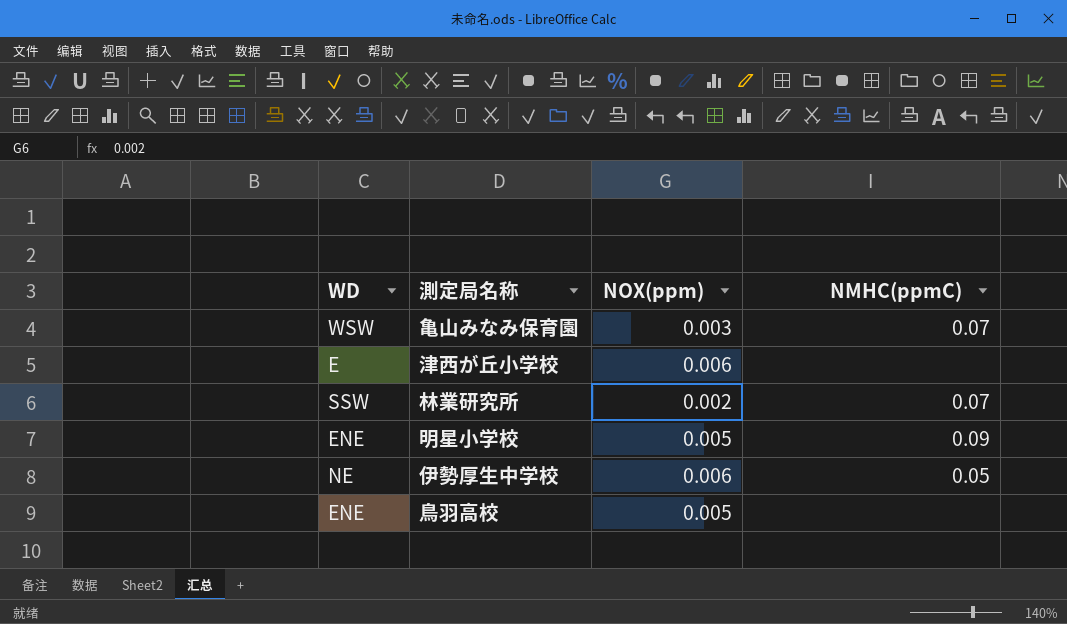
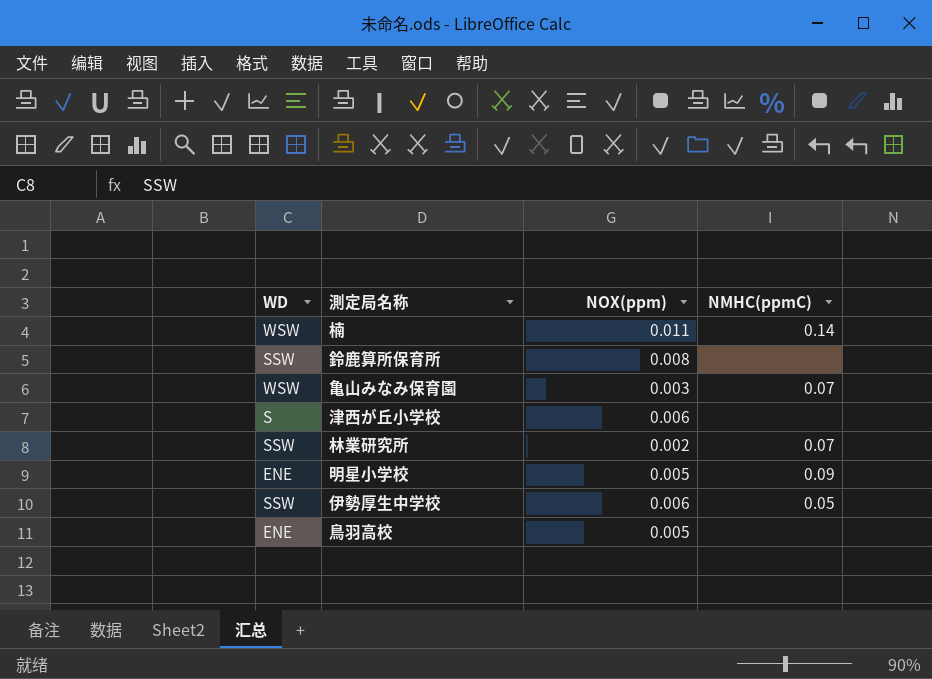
row 楠: none -> WSW | 0.011 | 0.14
row 鈴鹿算所保育所: none -> SSW | 0.008 | none
津西が丘小学校 | WD: E -> S
伊勢厚生中学校 | WD: NE -> SSW

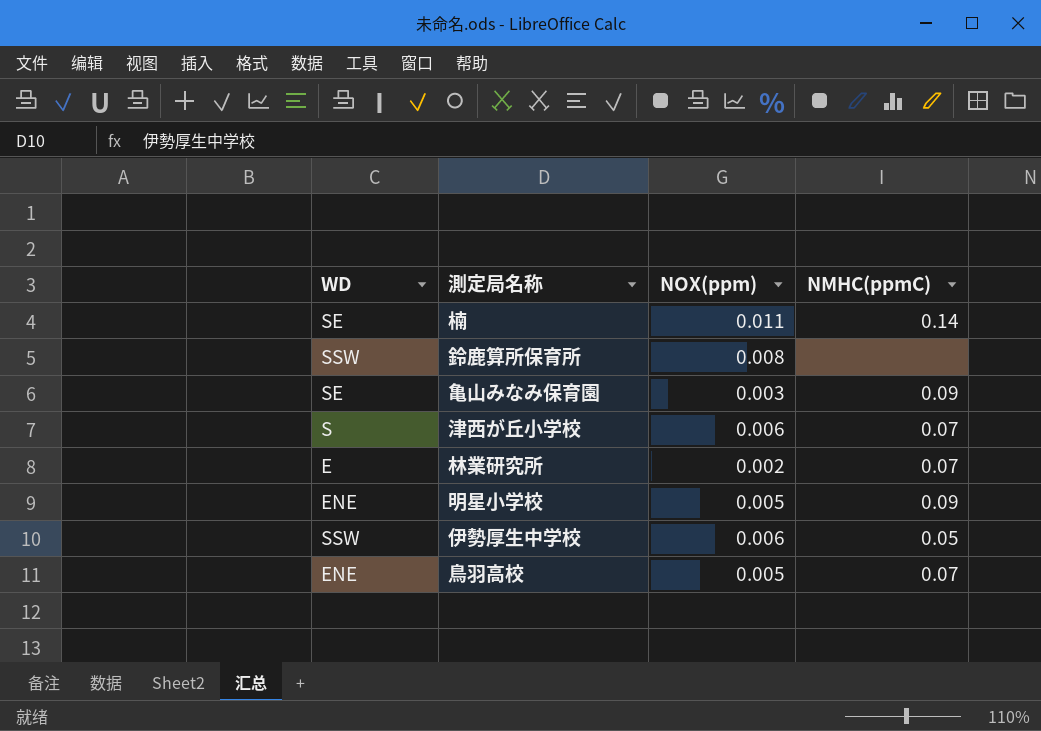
楠 | WD: WSW -> SE
亀山みなみ保育園 | WD: WSW -> SE
亀山みなみ保育園 | NMHC(ppmC): 0.07 -> 0.09
津西が丘小学校 | NMHC(ppmC): none -> 0.07
林業研究所 | WD: SSW -> E
鳥羽高校 | NMHC(ppmC): none -> 0.07

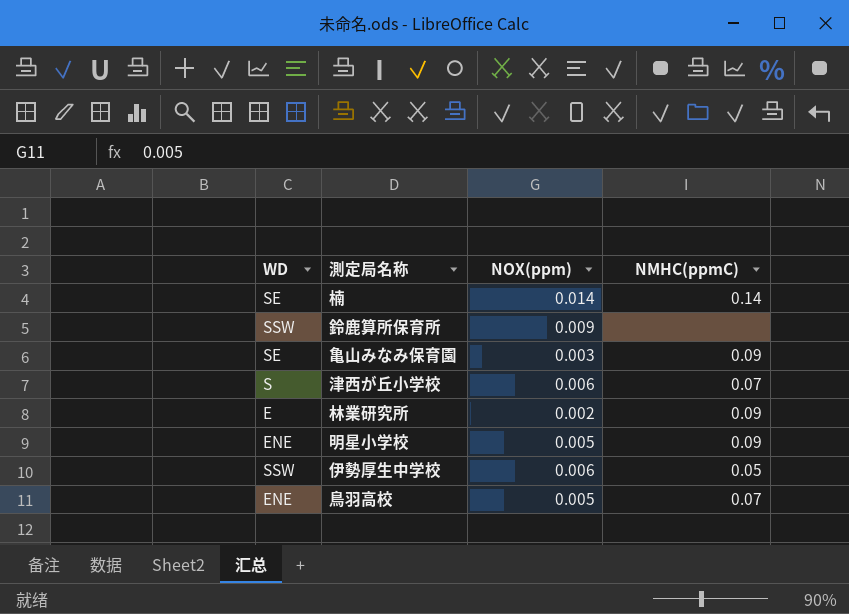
楠 | NOX(ppm): 0.011 -> 0.014
鈴鹿算所保育所 | NOX(ppm): 0.008 -> 0.009
林業研究所 | NMHC(ppmC): 0.07 -> 0.09

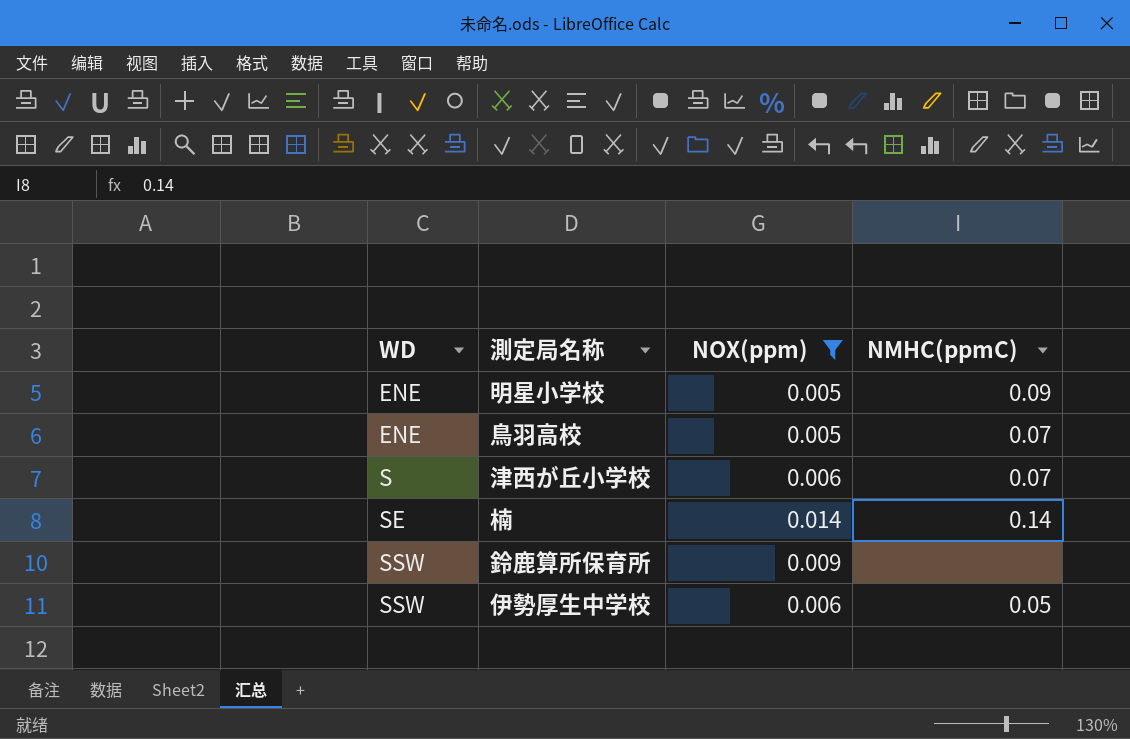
filter: none -> NOX(ppm) >= 0.005
row order: none -> WD ascending

